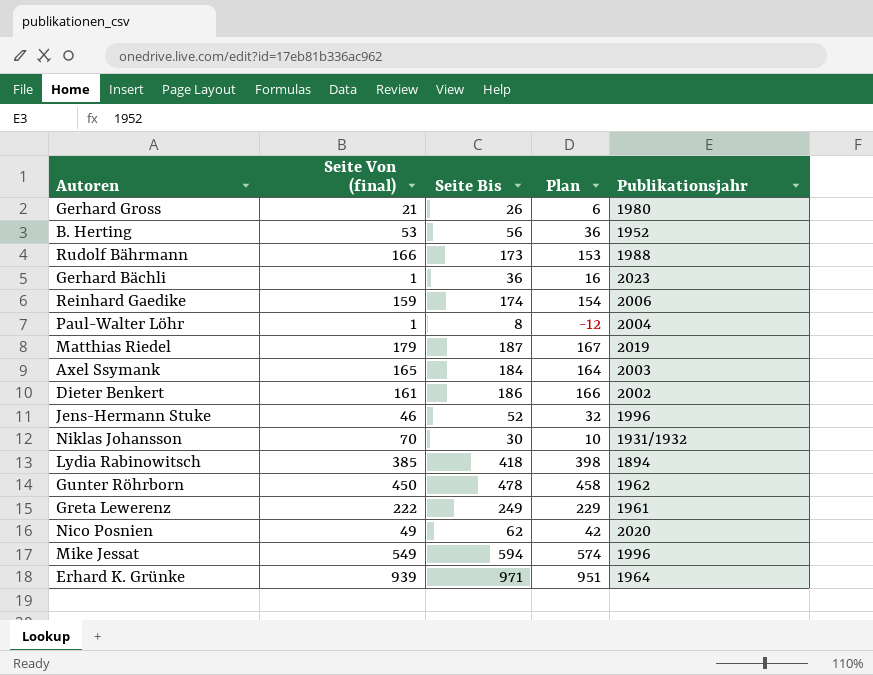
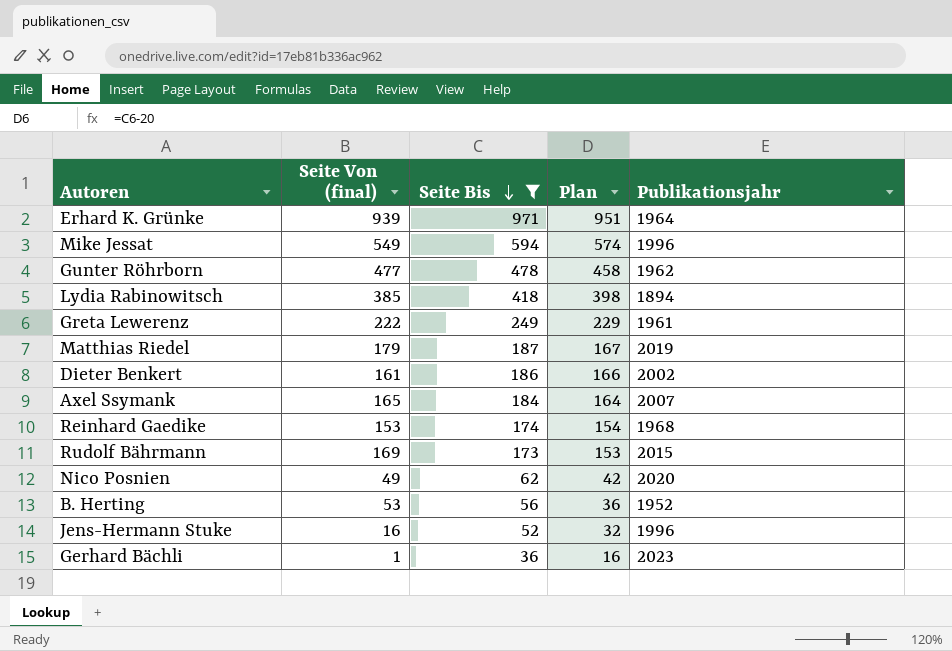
filter: none -> Seite Bis >= 36
row order: none -> Seite Bis descending
Gunter Röhrborn | Seite Von (final): 450 -> 477
Axel Ssymank | Publikationsjahr: 2003 -> 2007
Reinhard Gaedike | Seite Von (final): 159 -> 153
Reinhard Gaedike | Publikationsjahr: 2006 -> 1968
Rudolf Bährmann | Seite Von (final): 166 -> 169
Rudolf Bährmann | Publikationsjahr: 1988 -> 2015
Jens-Hermann Stuke | Seite Von (final): 46 -> 16

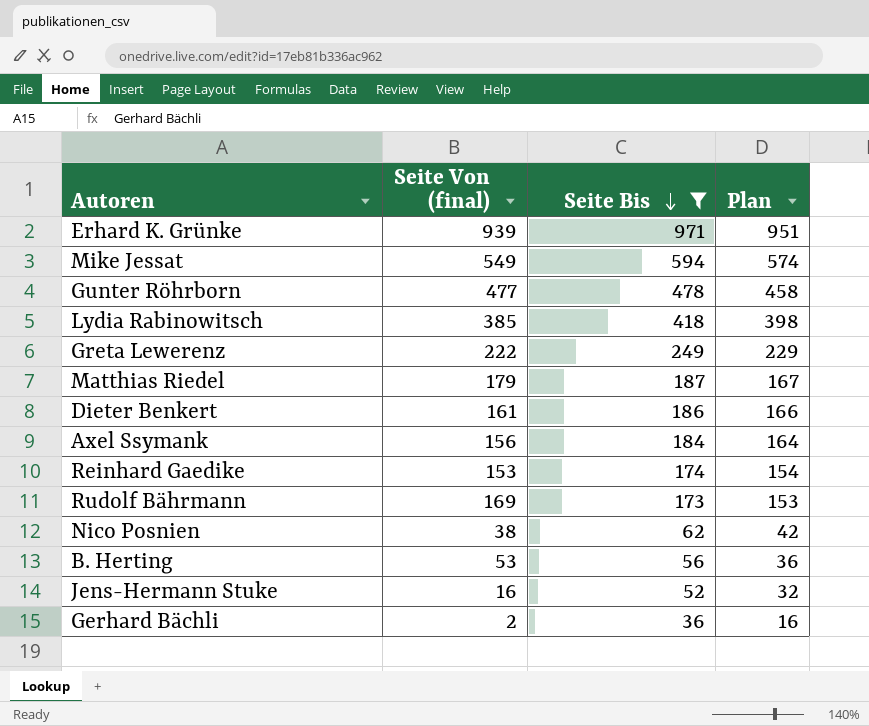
column Publikationsjahr | position: 5 -> none
Axel Ssymank | Seite Von (final): 165 -> 156
Nico Posnien | Seite Von (final): 49 -> 38
Gerhard Bächli | Seite Von (final): 1 -> 2

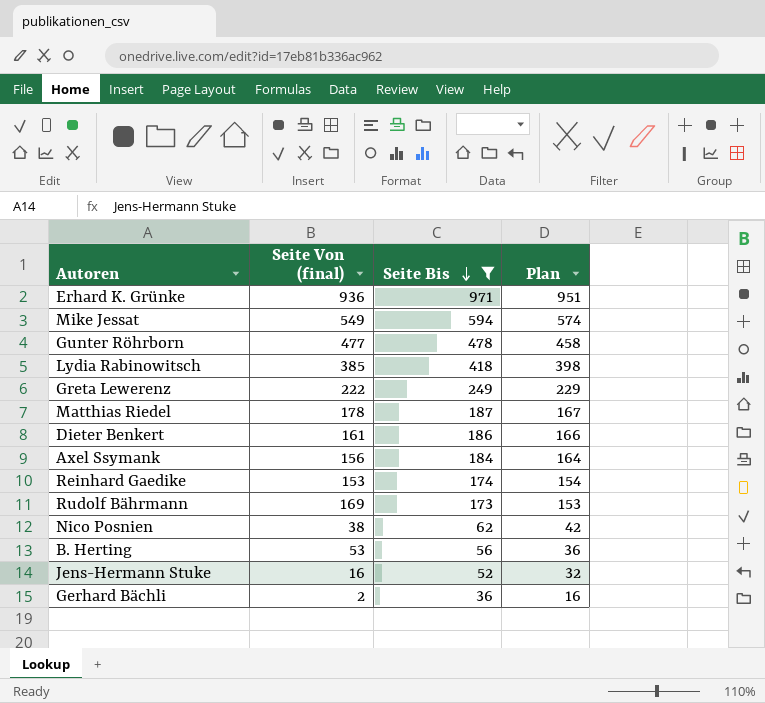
Erhard K. Grünke | Seite Von (final): 939 -> 936
Matthias Riedel | Seite Von (final): 179 -> 178

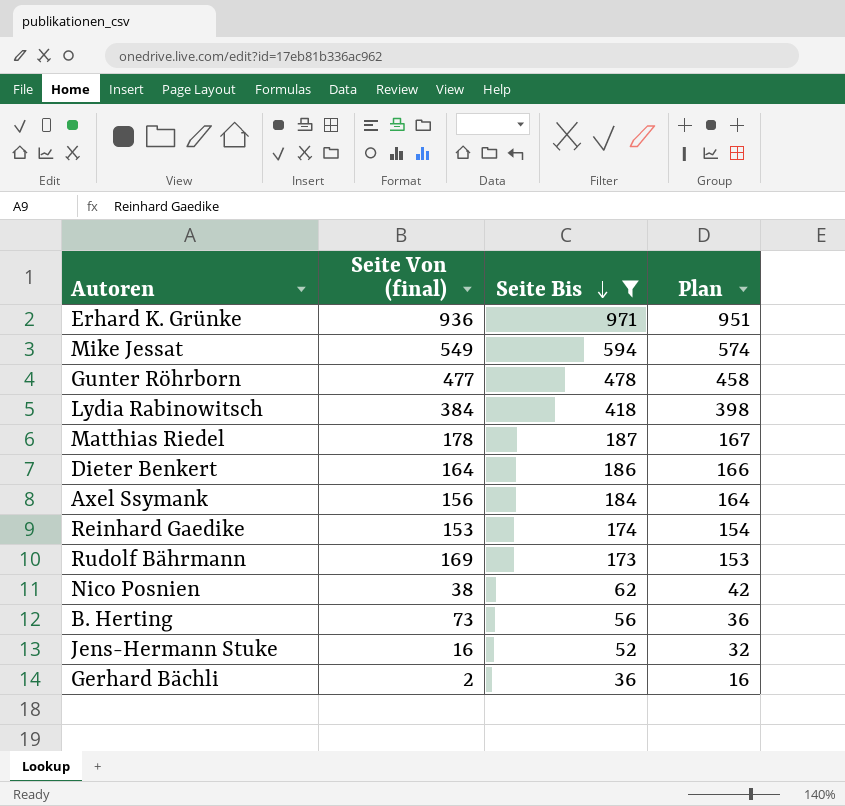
row Greta Lewerenz: 222 | 249 | 229 -> none
Lydia Rabinowitsch | Seite Von (final): 385 -> 384
Dieter Benkert | Seite Von (final): 161 -> 164
B. Herting | Seite Von (final): 53 -> 73

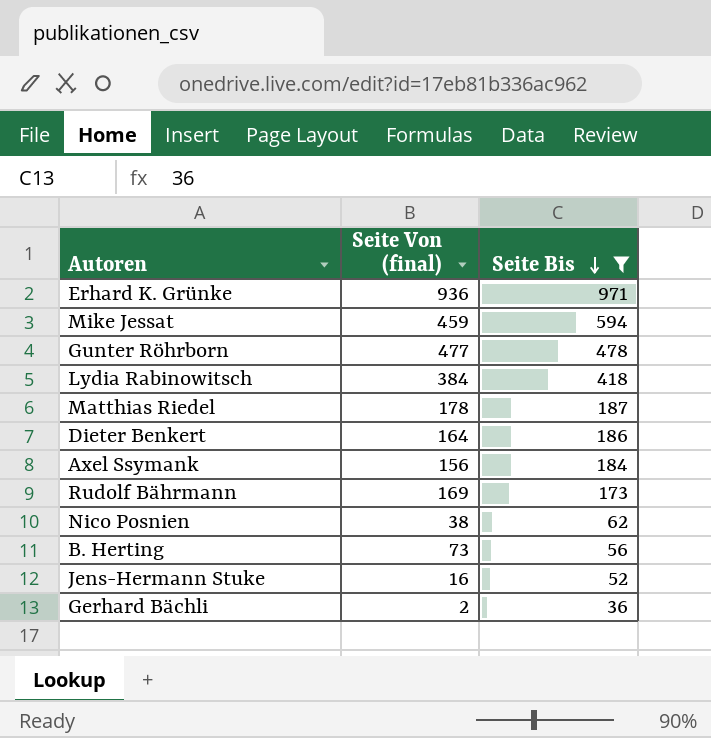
column Plan | formula: [Seite Bis] - 20 -> none
row Reinhard Gaedike: 153 | 174 | 154 -> none
Mike Jessat | Seite Von (final): 549 -> 459

